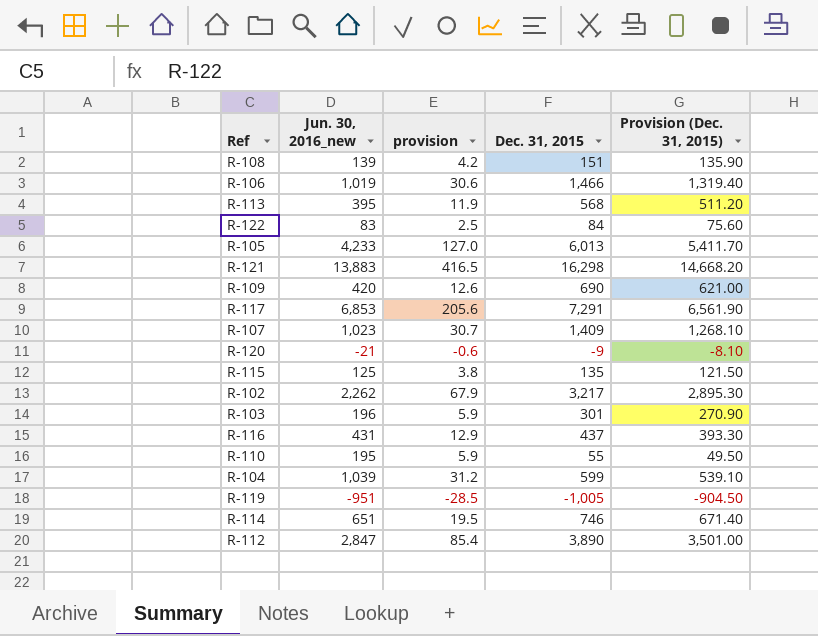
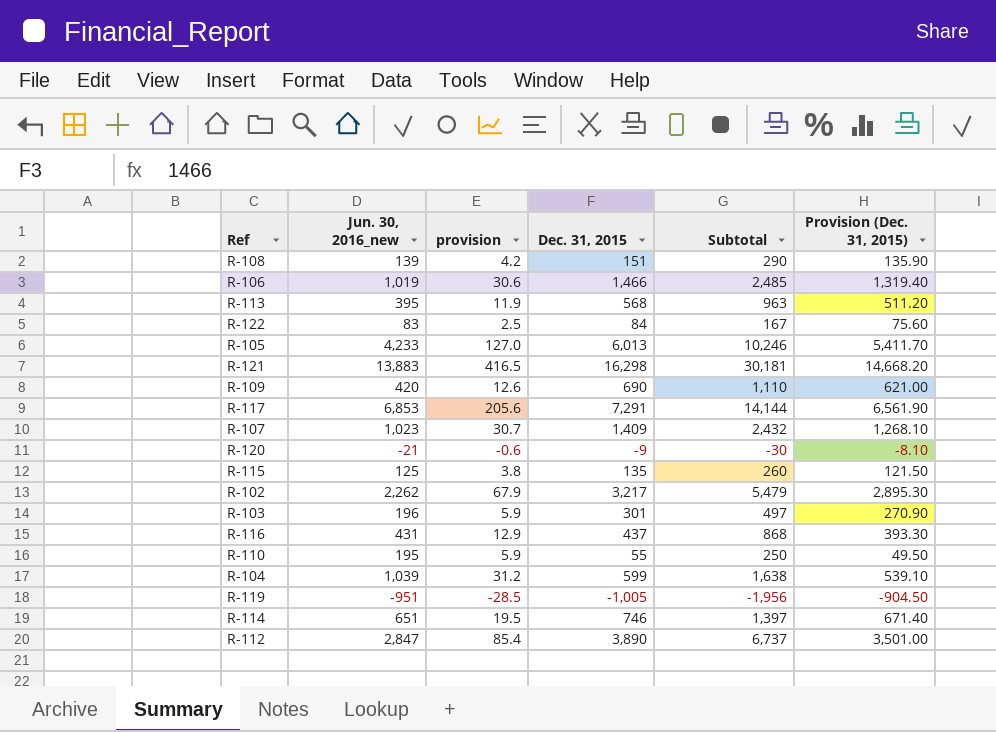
column Subtotal | formula: none -> [Jun. 30, 2016_new] + [Dec. 31, 2015]

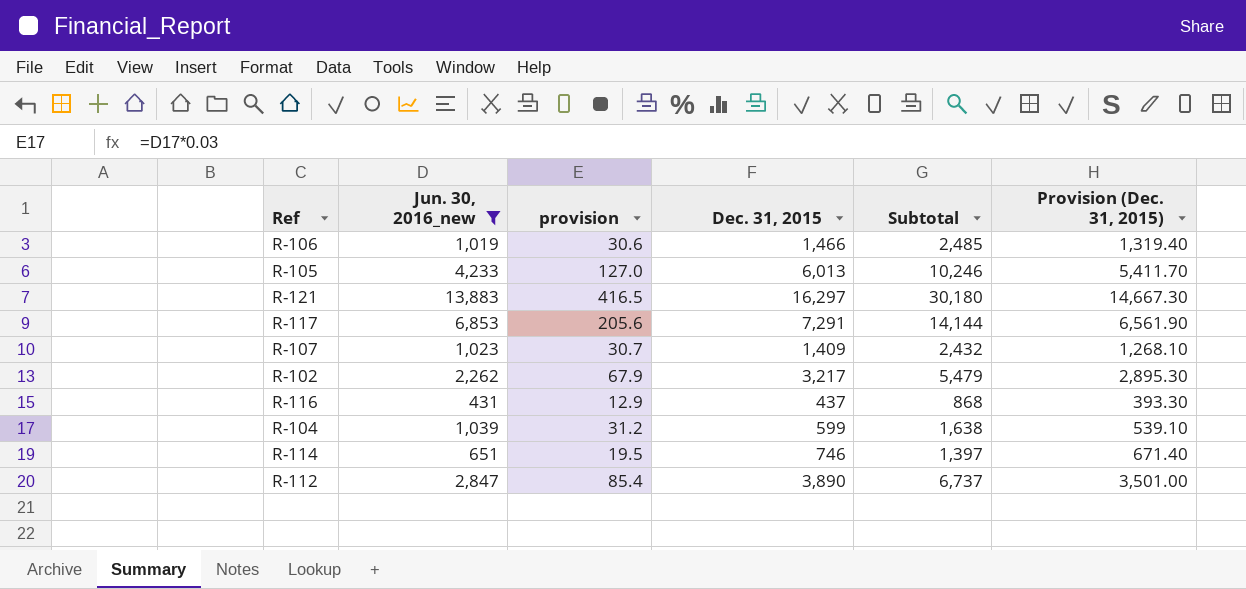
filter: none -> Jun. 30, 2016_new >= 431
R-121 | Dec. 31, 2015: 16,298 -> 16,297
R-121 | Subtotal: 30,181 -> 30,180
R-121 | Provision (Dec. 31, 2015): 14,668.20 -> 14,667.30

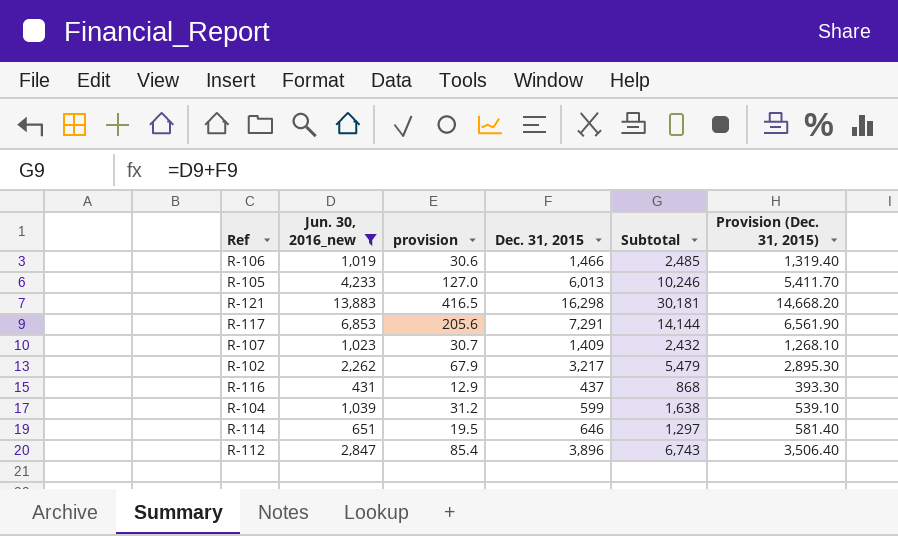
R-121 | Dec. 31, 2015: 16,297 -> 16,298
R-121 | Subtotal: 30,180 -> 30,181
R-121 | Provision (Dec. 31, 2015): 14,667.30 -> 14,668.20
R-114 | Dec. 31, 2015: 746 -> 646
R-114 | Subtotal: 1,397 -> 1,297
R-114 | Provision (Dec. 31, 2015): 671.40 -> 581.40
R-112 | Dec. 31, 2015: 3,890 -> 3,896
R-112 | Subtotal: 6,737 -> 6,743
R-112 | Provision (Dec. 31, 2015): 3,501.00 -> 3,506.40

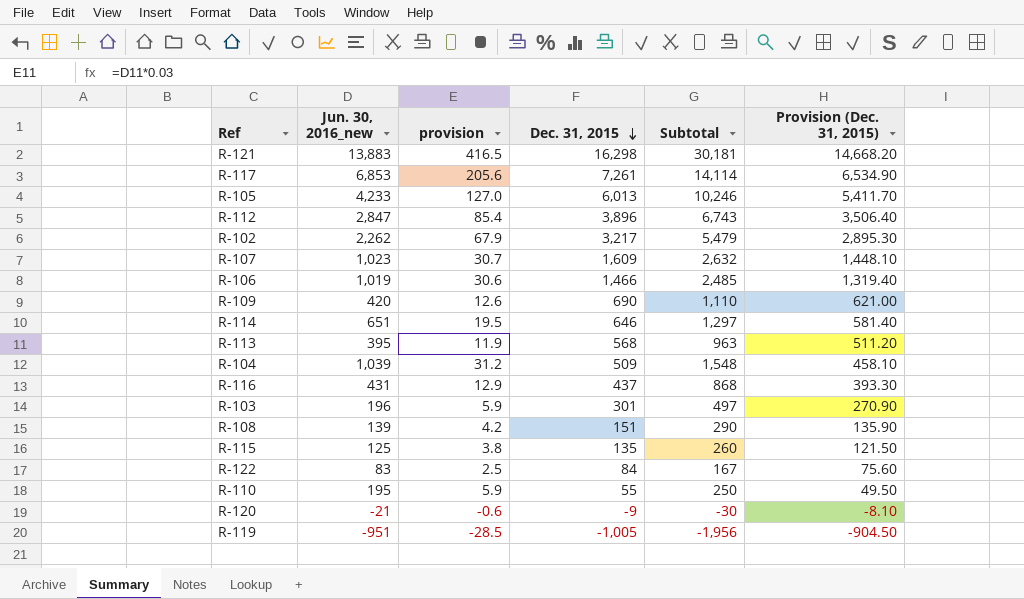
filter: Jun. 30, 2016_new >= 431 -> none
row order: none -> Dec. 31, 2015 descending
R-117 | Dec. 31, 2015: 7,291 -> 7,261
R-117 | Subtotal: 14,144 -> 14,114
R-117 | Provision (Dec. 31, 2015): 6,561.90 -> 6,534.90
R-107 | Dec. 31, 2015: 1,409 -> 1,609
R-107 | Subtotal: 2,432 -> 2,632
R-107 | Provision (Dec. 31, 2015): 1,268.10 -> 1,448.10
R-104 | Dec. 31, 2015: 599 -> 509
R-104 | Subtotal: 1,638 -> 1,548
R-104 | Provision (Dec. 31, 2015): 539.10 -> 458.10

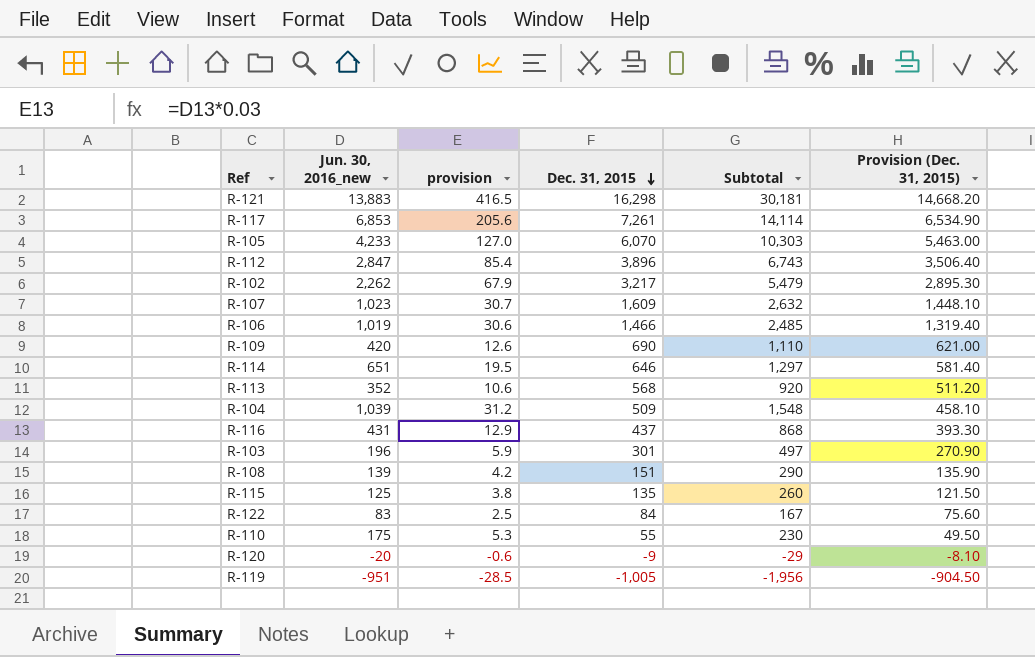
R-105 | Dec. 31, 2015: 6,013 -> 6,070
R-105 | Subtotal: 10,246 -> 10,303
R-105 | Provision (Dec. 31, 2015): 5,411.70 -> 5,463.00
R-113 | Jun. 30, 2016_new: 395 -> 352
R-113 | provision: 11.9 -> 10.6
R-113 | Subtotal: 963 -> 920
R-110 | Jun. 30, 2016_new: 195 -> 175
R-110 | provision: 5.9 -> 5.3
R-110 | Subtotal: 250 -> 230
R-120 | Jun. 30, 2016_new: -21 -> -20
R-120 | Subtotal: -30 -> -29

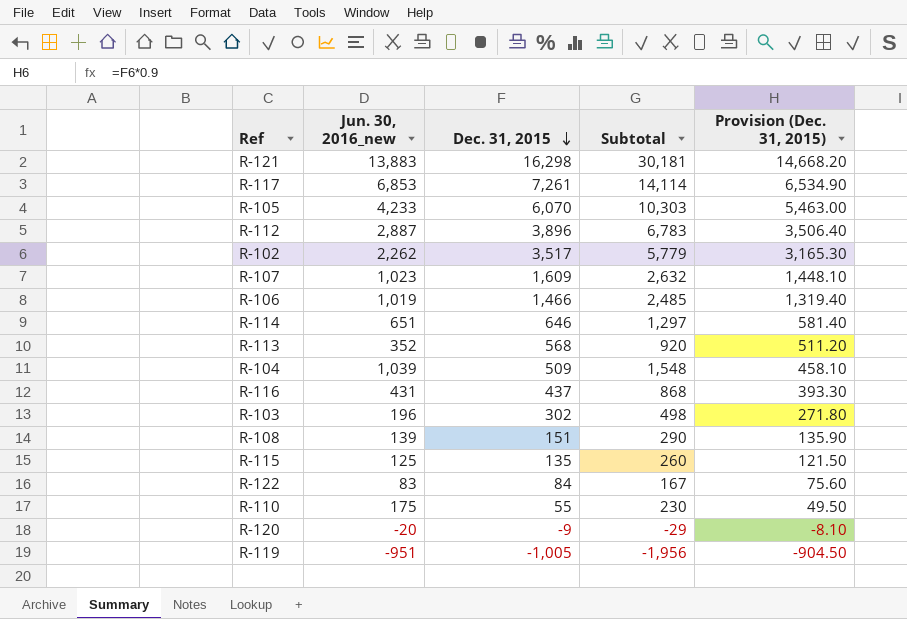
column provision | formula: [Jun. 30, 2016_new] * 0.03 -> none
row R-109: 420 | 12.6 | 690 | 1,110 | 621.00 -> none
R-112 | Jun. 30, 2016_new: 2,847 -> 2,887
R-112 | Subtotal: 6,743 -> 6,783
R-102 | Dec. 31, 2015: 3,217 -> 3,517
R-102 | Subtotal: 5,479 -> 5,779
R-102 | Provision (Dec. 31, 2015): 2,895.30 -> 3,165.30
R-103 | Dec. 31, 2015: 301 -> 302
R-103 | Subtotal: 497 -> 498
R-103 | Provision (Dec. 31, 2015): 270.90 -> 271.80

